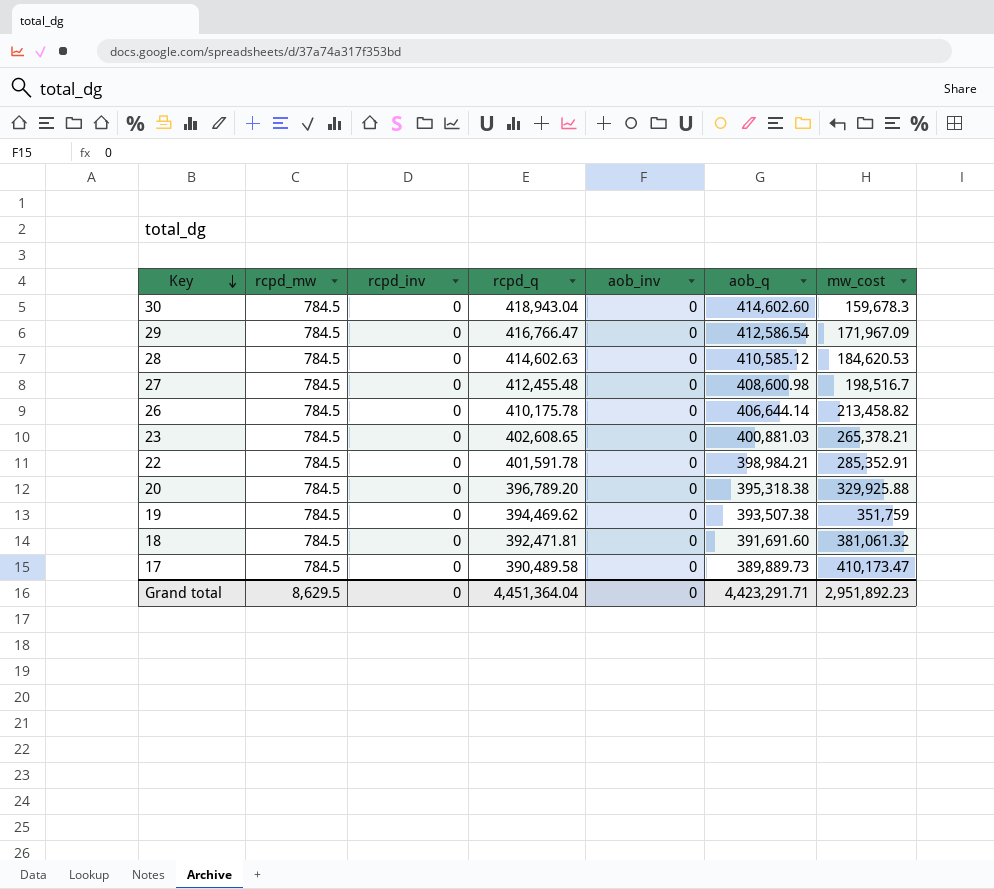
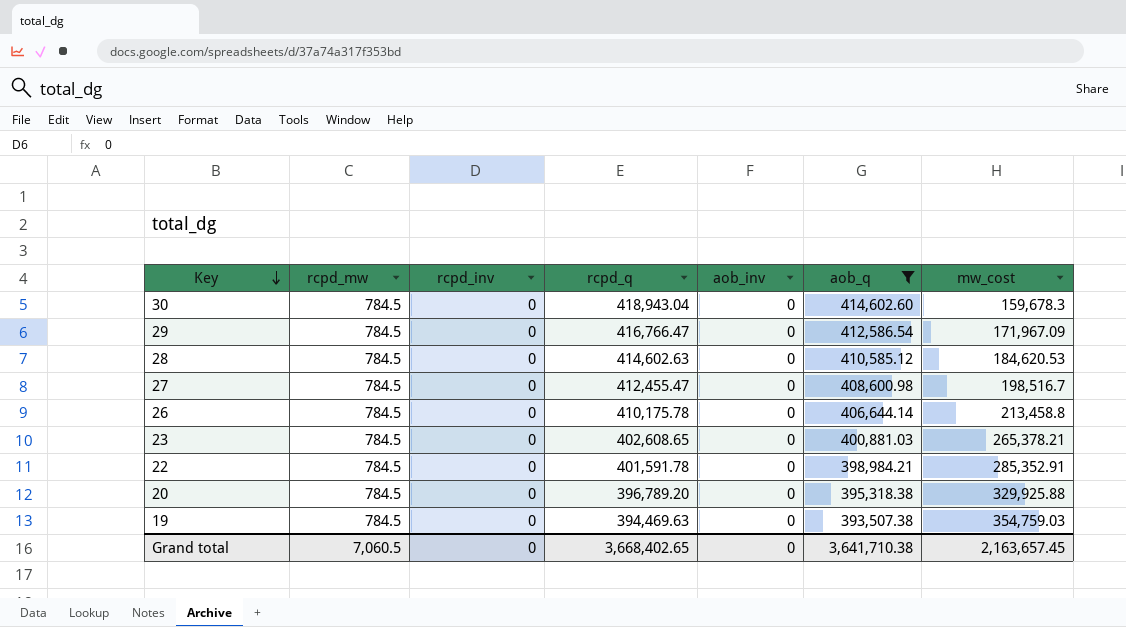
filter: none -> aob_q >= 393,507.38
27 | rcpd_q: 412,455.48 -> 412,455.47
26 | mw_cost: 213,458.82 -> 213,458.8
19 | rcpd_q: 394,469.62 -> 394,469.63
19 | mw_cost: 351,759 -> 354,759.03
Grand total | rcpd_mw: 8,629.5 -> 7,060.5
Grand total | rcpd_q: 4,451,364.04 -> 3,668,402.65
Grand total | aob_q: 4,423,291.71 -> 3,641,710.38
Grand total | mw_cost: 2,951,892.23 -> 2,163,657.45

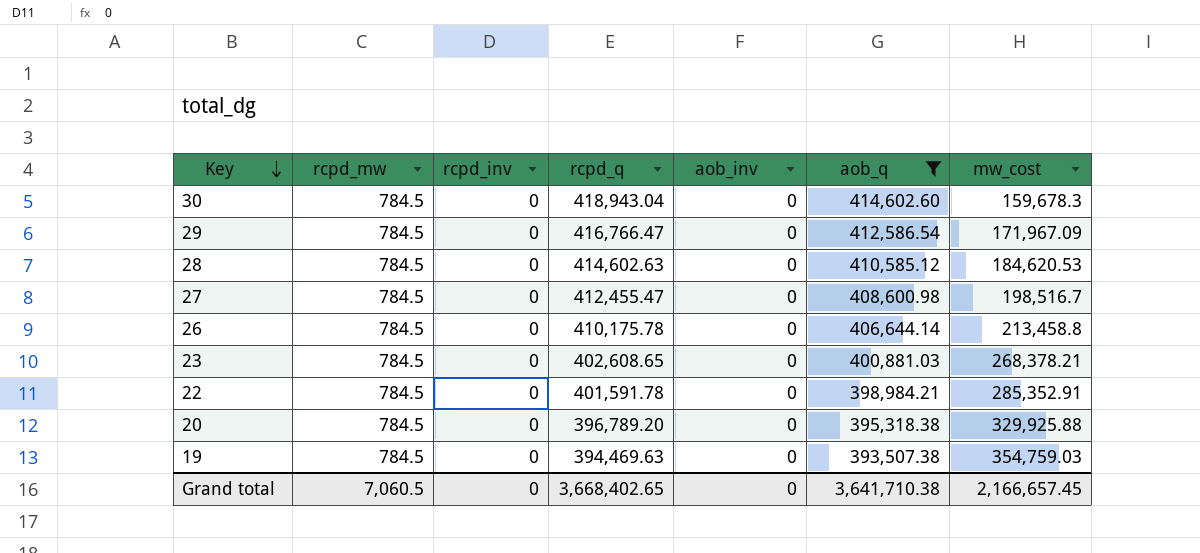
23 | mw_cost: 265,378.21 -> 268,378.21
Grand total | mw_cost: 2,163,657.45 -> 2,166,657.45

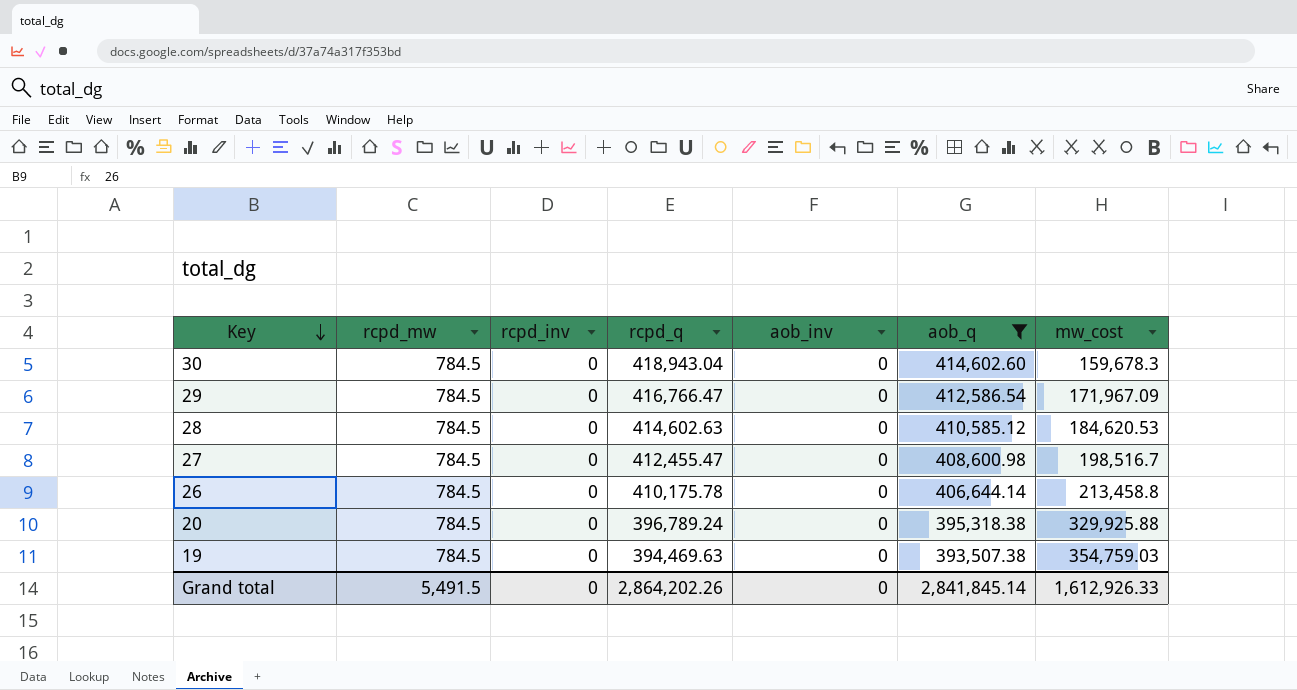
row 23: 784.5 | 0 | 402,608.65 | 0 | 400,881.03 | 268,378.21 -> none
row 22: 784.5 | 0 | 401,591.78 | 0 | 398,984.21 | 285,352.91 -> none
20 | rcpd_q: 396,789.20 -> 396,789.24
Grand total | rcpd_mw: 7,060.5 -> 5,491.5
Grand total | rcpd_q: 3,668,402.65 -> 2,864,202.26
Grand total | aob_q: 3,641,710.38 -> 2,841,845.14
Grand total | mw_cost: 2,166,657.45 -> 1,612,926.33

